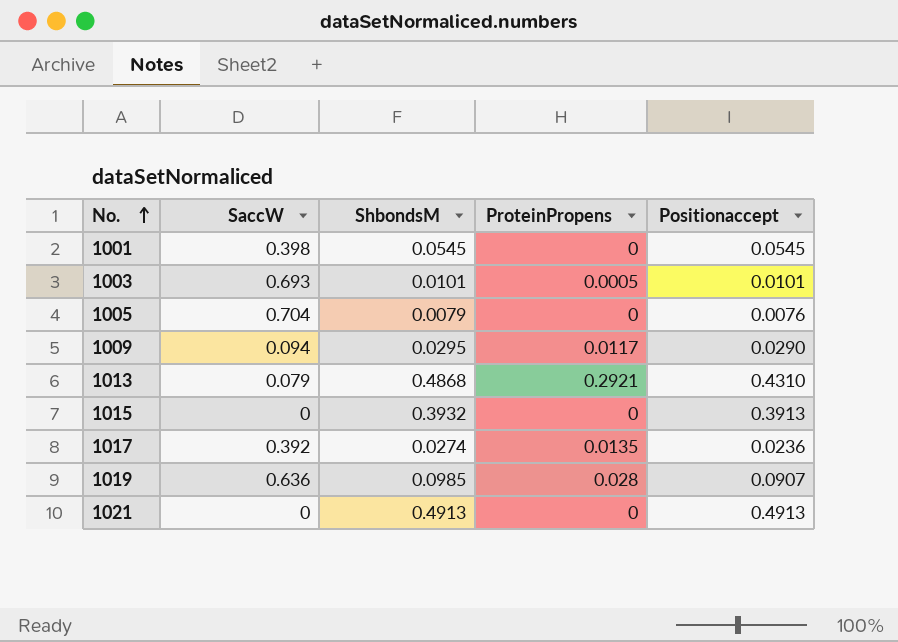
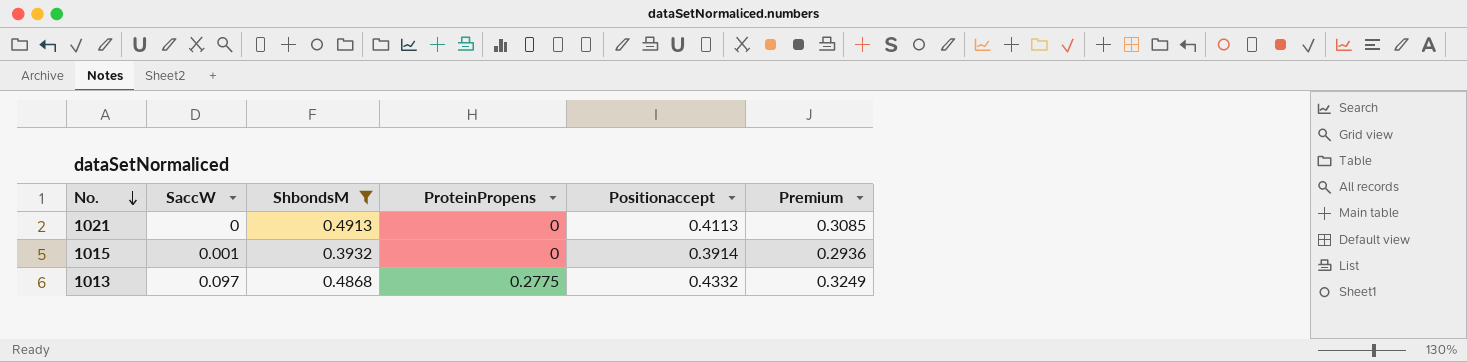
filter: none -> ShbondsM >= 0.3932
row order: No. ascending -> No. descending
column Premium | formula: none -> [Positionaccept] * 0.75
1021 | Positionaccept: 0.4913 -> 0.4113
1015 | SaccW: 0 -> 0.001
1015 | Positionaccept: 0.3913 -> 0.3914
1013 | SaccW: 0.079 -> 0.097
1013 | ProteinPropens: 0.2921 -> 0.2775
1013 | Positionaccept: 0.4310 -> 0.4332

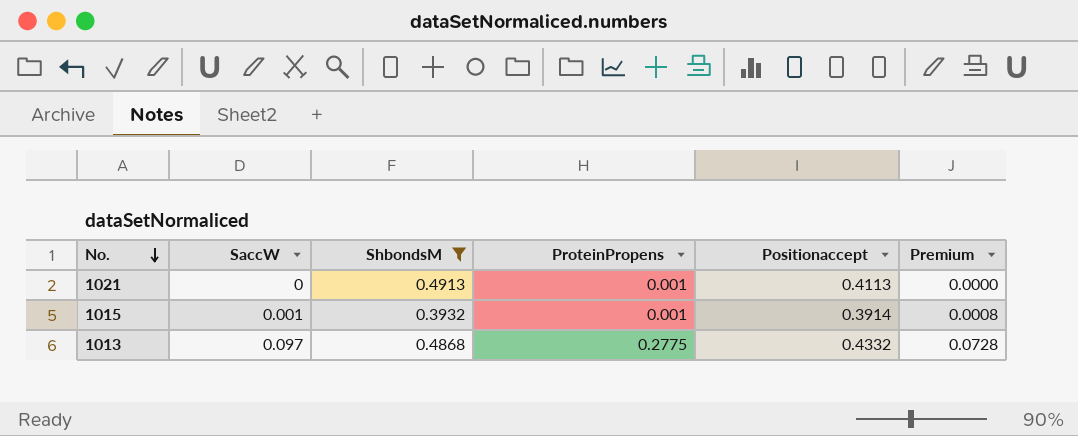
column Premium | formula: [Positionaccept] * 0.75 -> [SaccW] * 0.75
1021 | ProteinPropens: 0 -> 0.001
1015 | ProteinPropens: 0 -> 0.001

